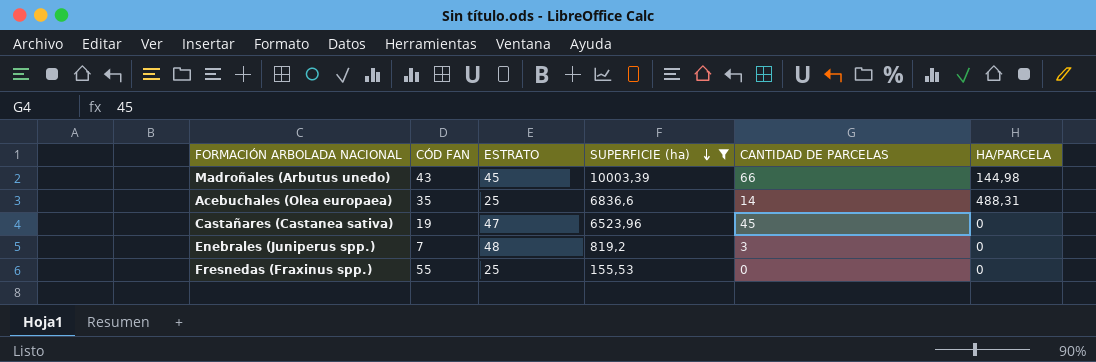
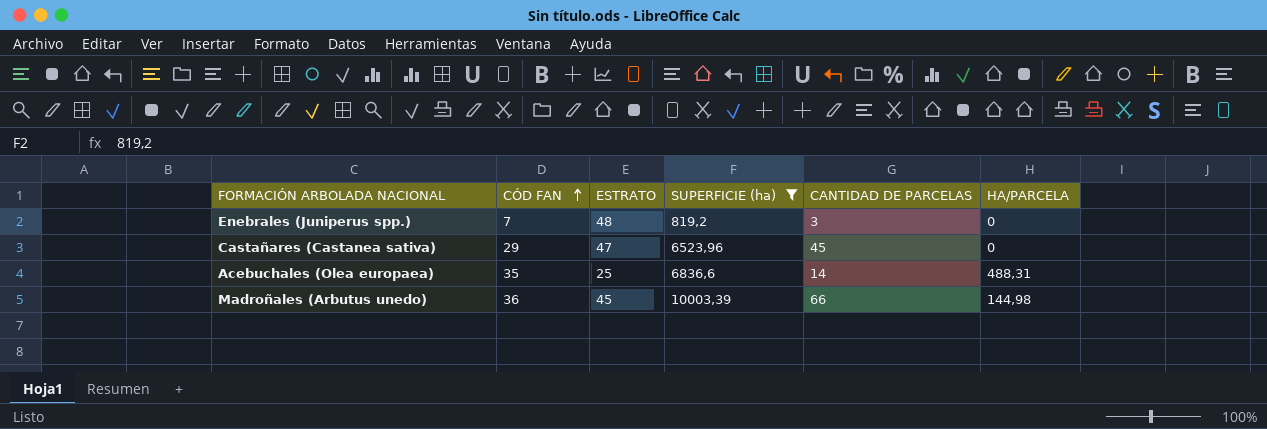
row order: SUPERFICIE (ha) descending -> CÓD FAN ascending
row Fresnedas (Fraxinus spp.): 55 | 25 | 155,53 | 0 | 0 -> none
Castañares (Castanea sativa) | CÓD FAN: 19 -> 29
Madroñales (Arbutus unedo) | CÓD FAN: 43 -> 36

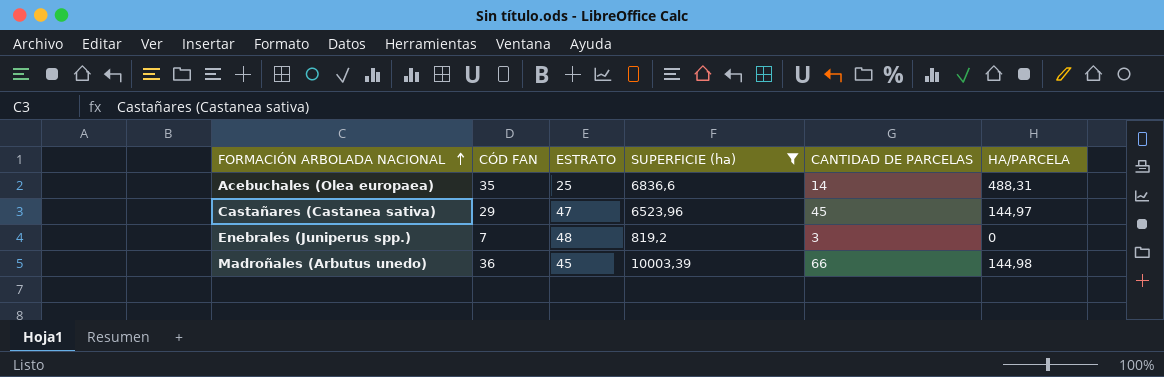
row order: CÓD FAN ascending -> FORMACIÓN ARBOLADA NACIONAL ascending
Castañares (Castanea sativa) | HA/PARCELA: 0 -> 144,97

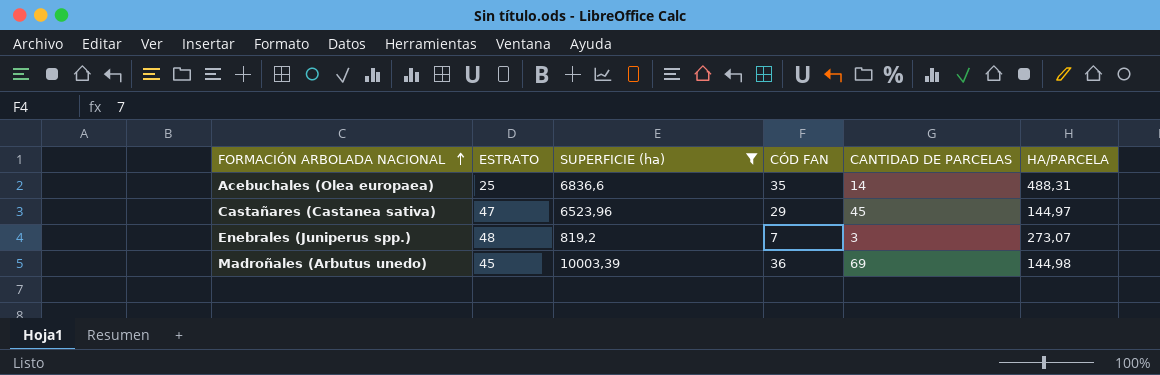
column CÓD FAN | position: 2 -> 4
Enebrales (Juniperus spp.) | HA/PARCELA: 0 -> 273,07
Madroñales (Arbutus unedo) | CANTIDAD DE PARCELAS: 66 -> 69

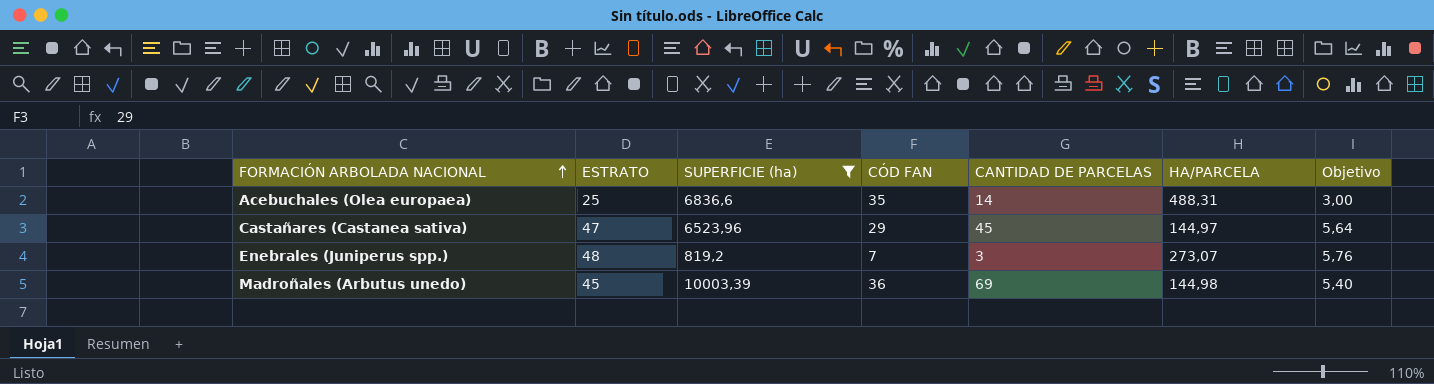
column Objetivo | formula: none -> [ESTRATO] * 0,12

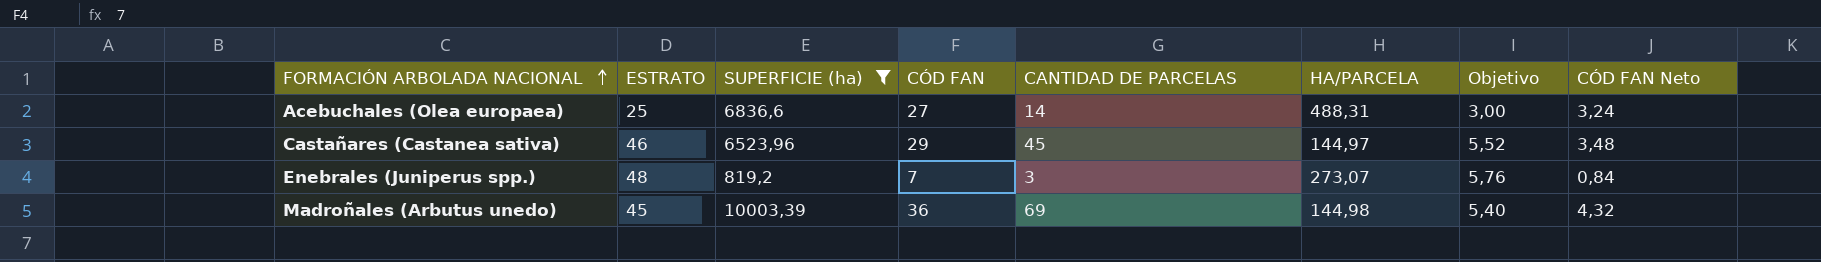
column CÓD FAN Neto | formula: none -> [CÓD FAN] * 0,12
Acebuchales (Olea europaea) | CÓD FAN: 35 -> 27
Castañares (Castanea sativa) | ESTRATO: 47 -> 46
Castañares (Castanea sativa) | Objetivo: 5,64 -> 5,52

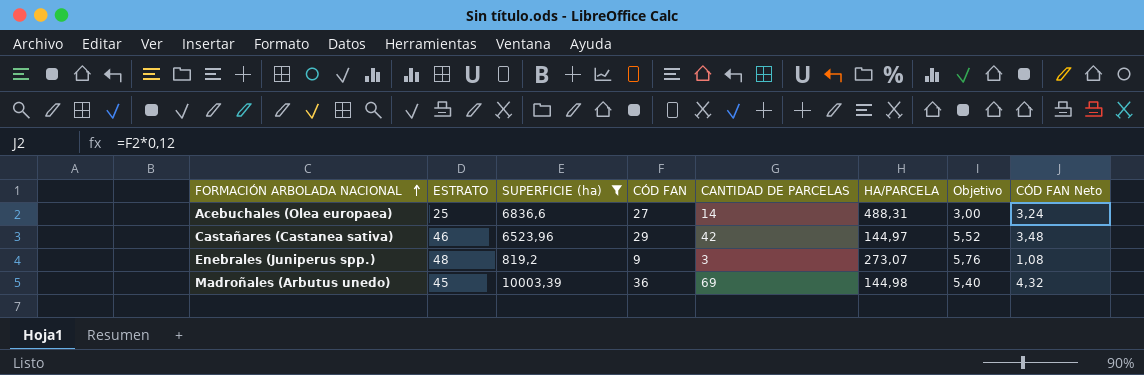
Castañares (Castanea sativa) | CANTIDAD DE PARCELAS: 45 -> 42
Enebrales (Juniperus spp.) | CÓD FAN: 7 -> 9
Enebrales (Juniperus spp.) | CÓD FAN Neto: 0,84 -> 1,08

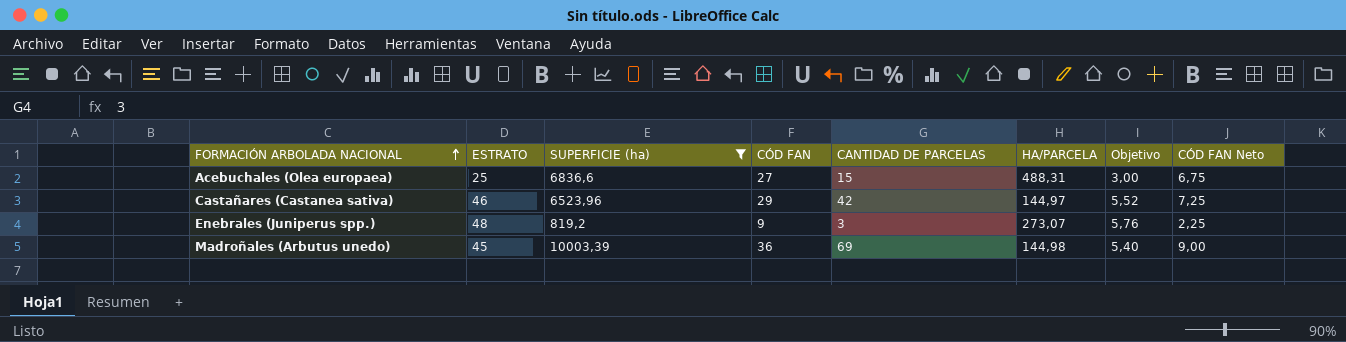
column CÓD FAN Neto | formula: [CÓD FAN] * 0,12 -> [CÓD FAN] * 0,25
Acebuchales (Olea europaea) | CANTIDAD DE PARCELAS: 14 -> 15

